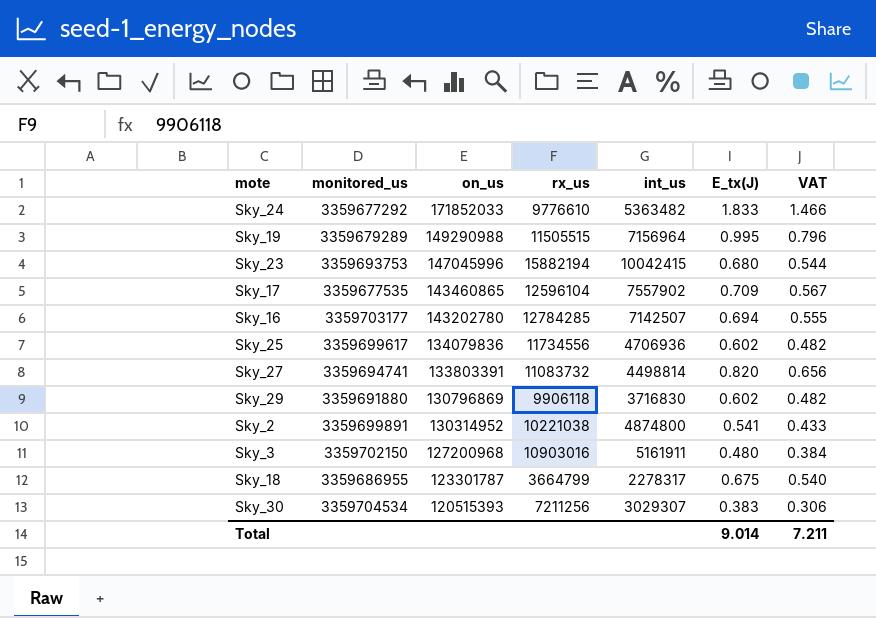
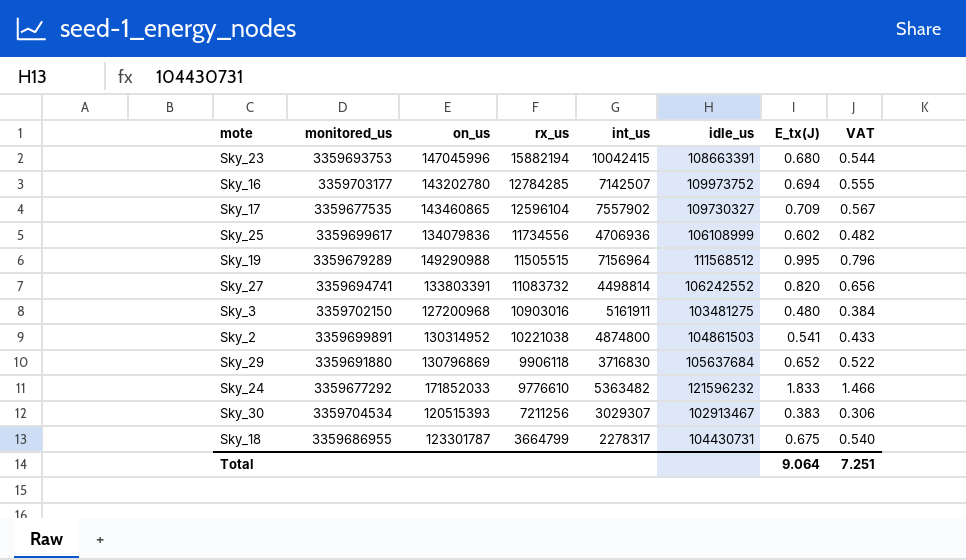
row order: on_us descending -> rx_us descending
column idle_us | position: none -> 6
Sky_29 | E_tx(J): 0.602 -> 0.652
Sky_29 | VAT: 0.482 -> 0.522
Total | E_tx(J): 9.014 -> 9.064
Total | VAT: 7.211 -> 7.251

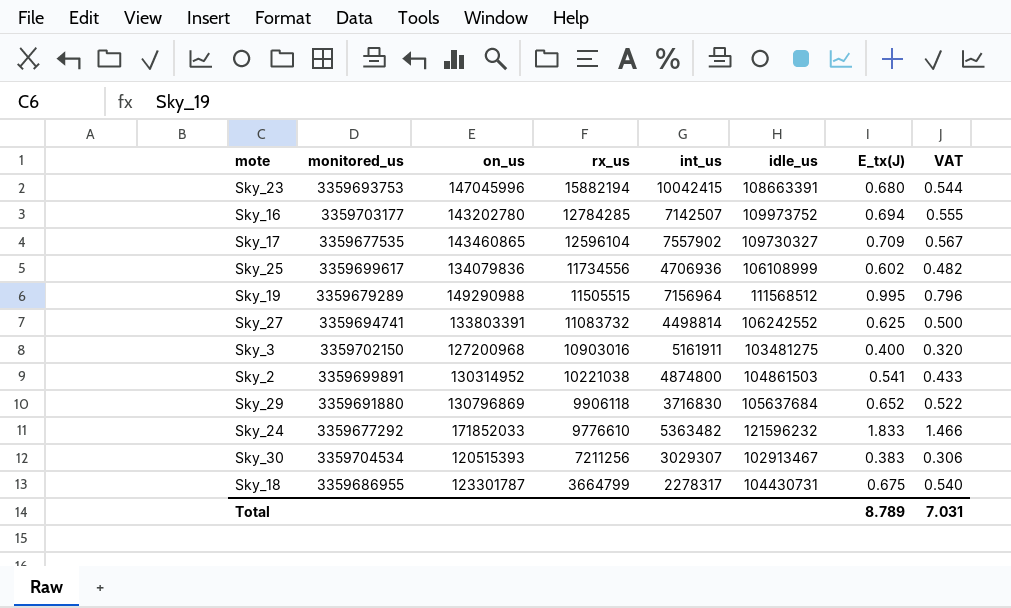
Sky_27 | E_tx(J): 0.820 -> 0.625
Sky_27 | VAT: 0.656 -> 0.500
Sky_3 | E_tx(J): 0.480 -> 0.400
Sky_3 | VAT: 0.384 -> 0.320
Total | E_tx(J): 9.064 -> 8.789
Total | VAT: 7.251 -> 7.031

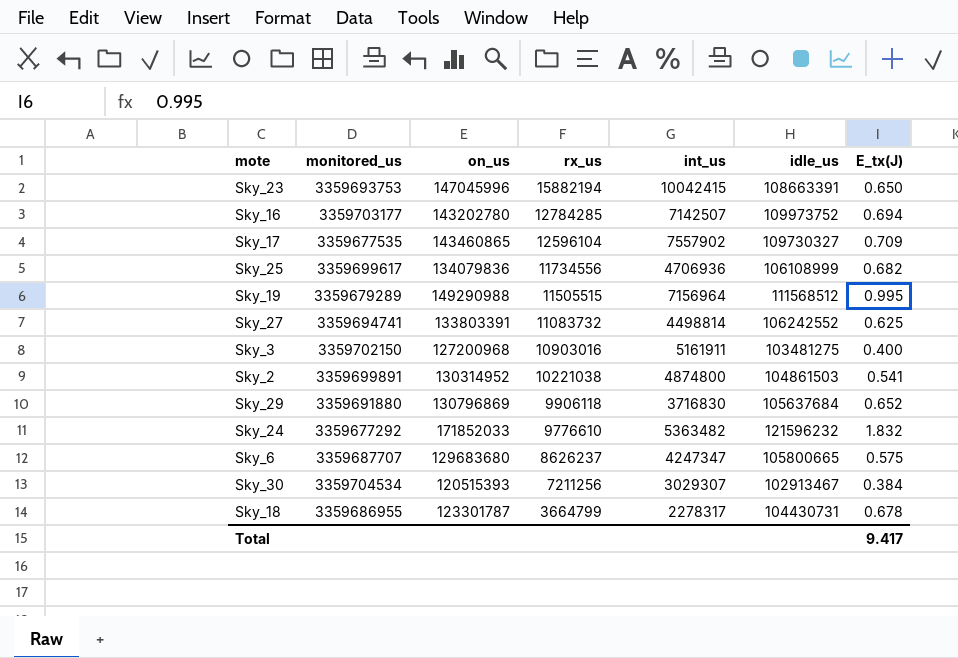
column VAT | formula: [E_tx(J)] * 0.8 -> none
Sky_23 | E_tx(J): 0.680 -> 0.650
Sky_25 | E_tx(J): 0.602 -> 0.682
Sky_24 | E_tx(J): 1.833 -> 1.832
row Sky_6: none -> 3359687707 | 129683680 | 8626237 | 4247347 | 105800665 | 0.575
Sky_30 | E_tx(J): 0.383 -> 0.384
Sky_18 | E_tx(J): 0.675 -> 0.678
Total | E_tx(J): 8.789 -> 9.417

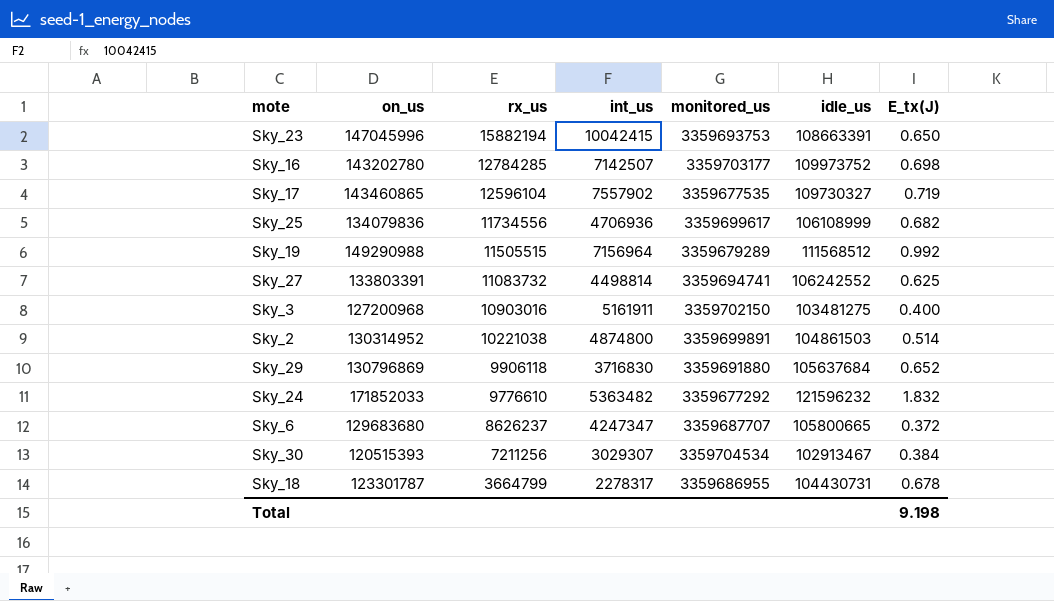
column monitored_us | position: 2 -> 5
Sky_16 | E_tx(J): 0.694 -> 0.698
Sky_17 | E_tx(J): 0.709 -> 0.719
Sky_19 | E_tx(J): 0.995 -> 0.992
Sky_2 | E_tx(J): 0.541 -> 0.514
Sky_6 | E_tx(J): 0.575 -> 0.372
Total | E_tx(J): 9.417 -> 9.198

